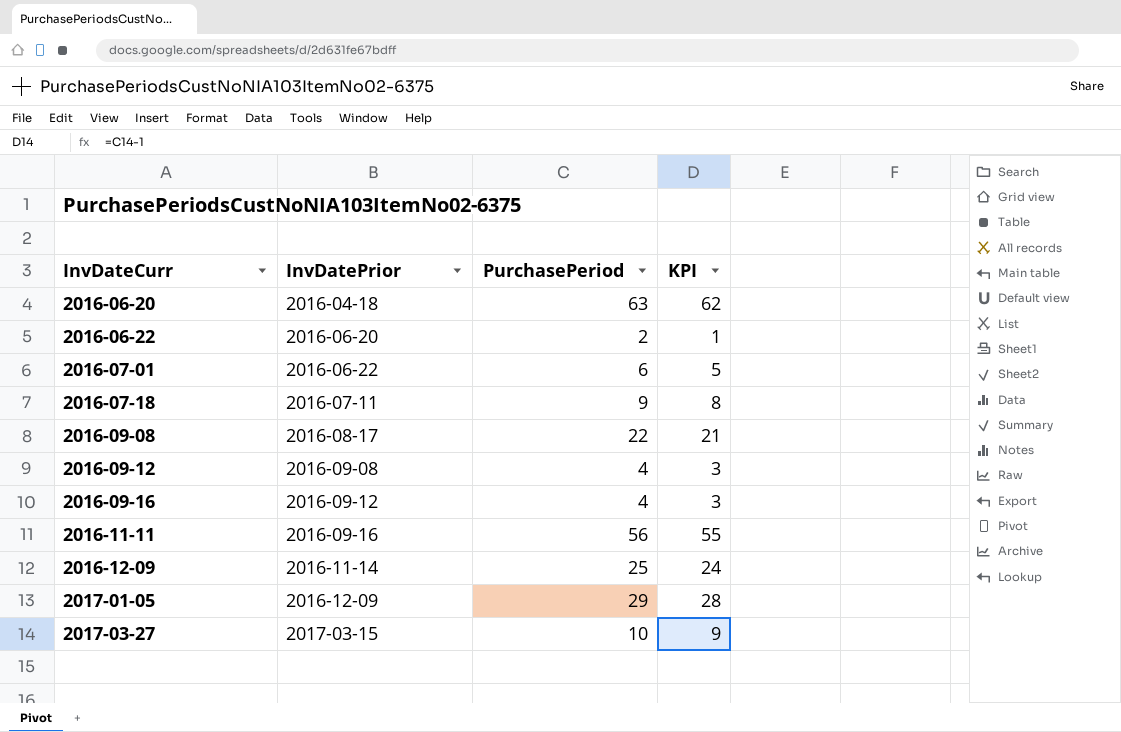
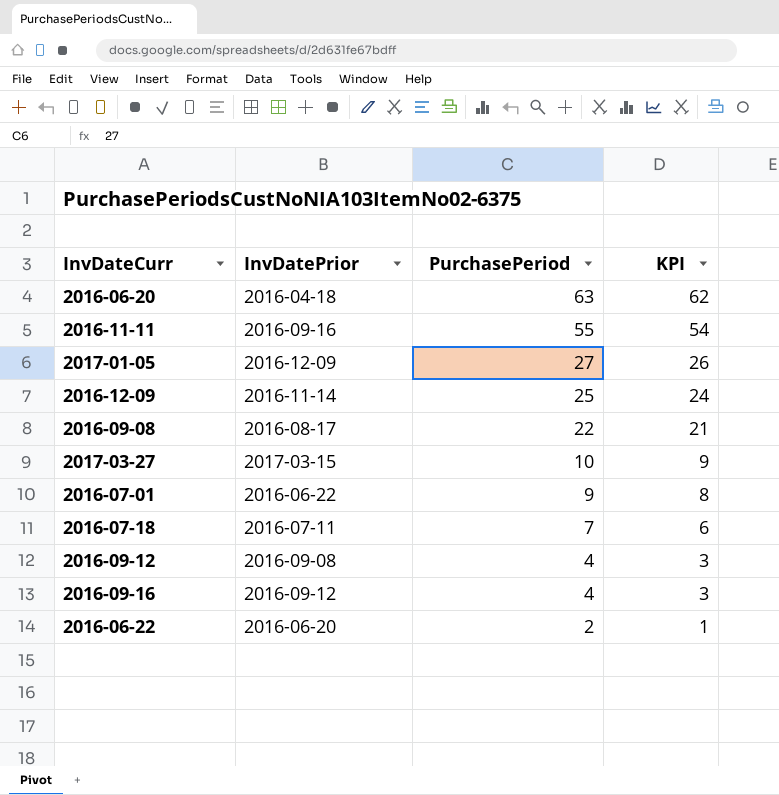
row order: InvDateCurr ascending -> PurchasePeriod descending
2016-11-11 | PurchasePeriod: 56 -> 55
2016-11-11 | KPI: 55 -> 54
2017-01-05 | PurchasePeriod: 29 -> 27
2017-01-05 | KPI: 28 -> 26
2016-07-01 | PurchasePeriod: 6 -> 9
2016-07-01 | KPI: 5 -> 8
2016-07-18 | PurchasePeriod: 9 -> 7
2016-07-18 | KPI: 8 -> 6

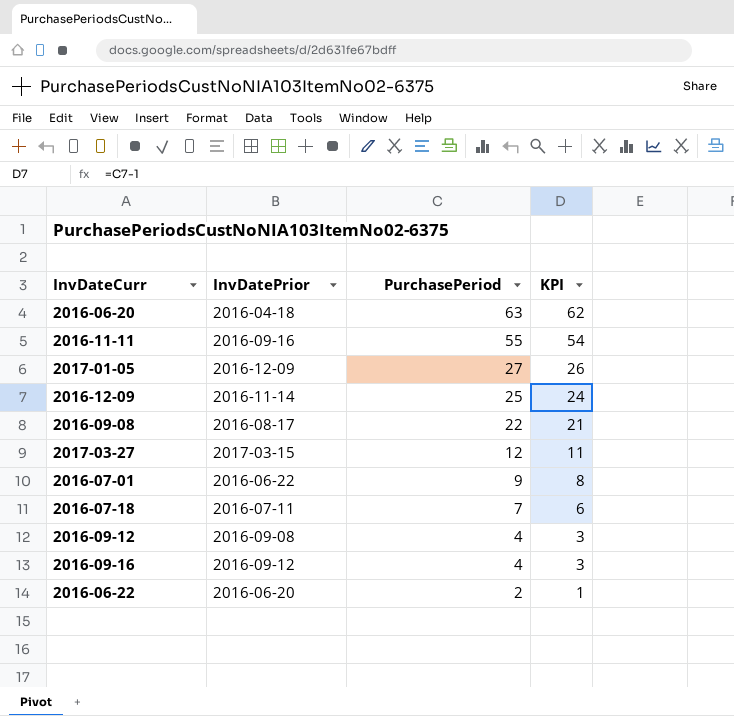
2017-03-27 | PurchasePeriod: 10 -> 12
2017-03-27 | KPI: 9 -> 11

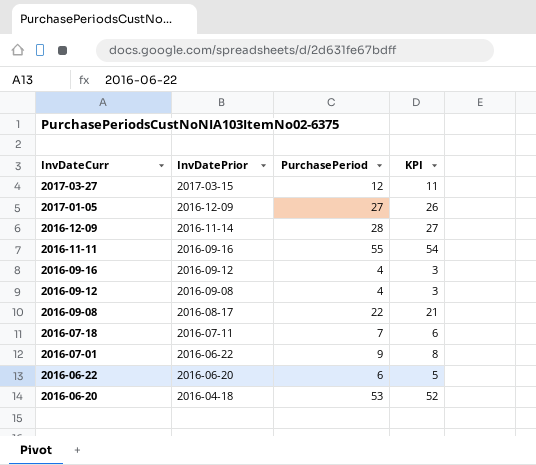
row order: PurchasePeriod descending -> InvDateCurr descending
2016-12-09 | PurchasePeriod: 25 -> 28
2016-12-09 | KPI: 24 -> 27
2016-06-22 | PurchasePeriod: 2 -> 6
2016-06-22 | KPI: 1 -> 5
2016-06-20 | PurchasePeriod: 63 -> 53
2016-06-20 | KPI: 62 -> 52

